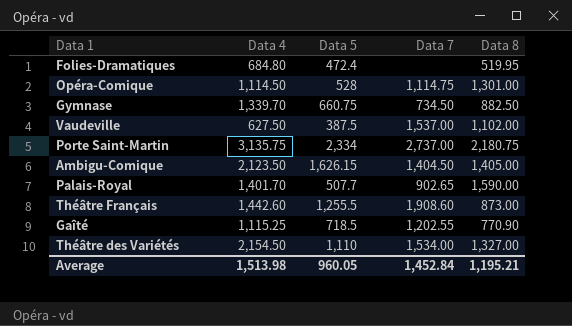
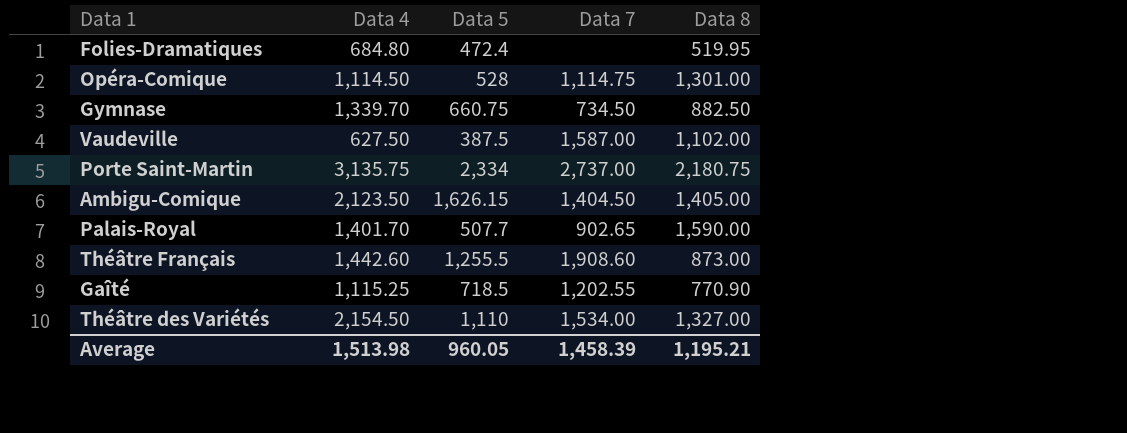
Vaudeville | Data 7: 1,537.00 -> 1,587.00
Average | Data 7: 1,452.84 -> 1,458.39

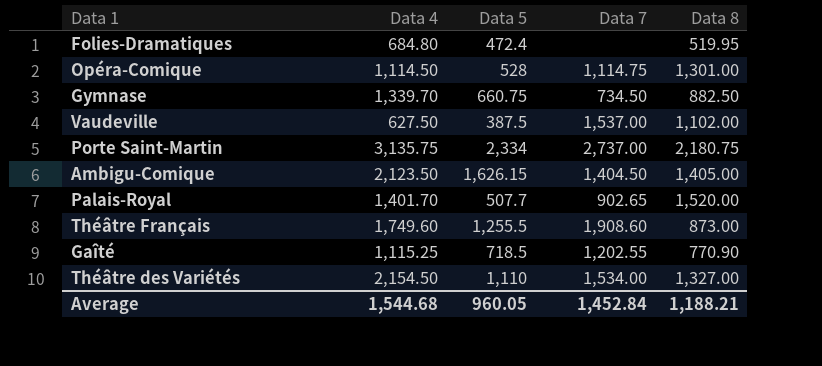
Vaudeville | Data 7: 1,587.00 -> 1,537.00
Palais-Royal | Data 8: 1,590.00 -> 1,520.00
Théâtre Français | Data 4: 1,442.60 -> 1,749.60
Average | Data 4: 1,513.98 -> 1,544.68
Average | Data 7: 1,458.39 -> 1,452.84
Average | Data 8: 1,195.21 -> 1,188.21

